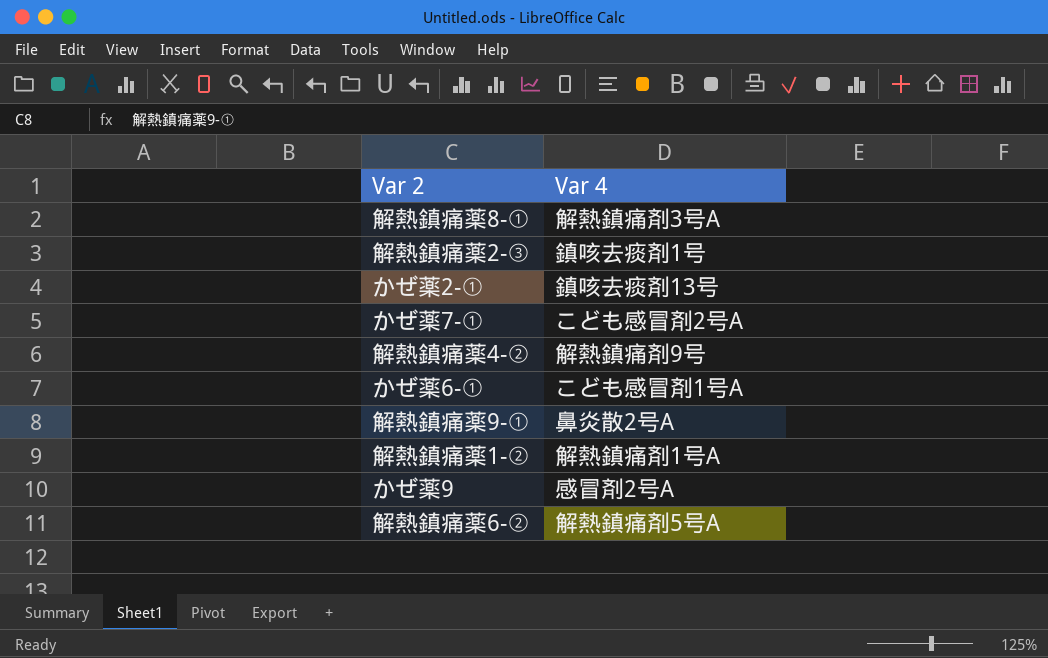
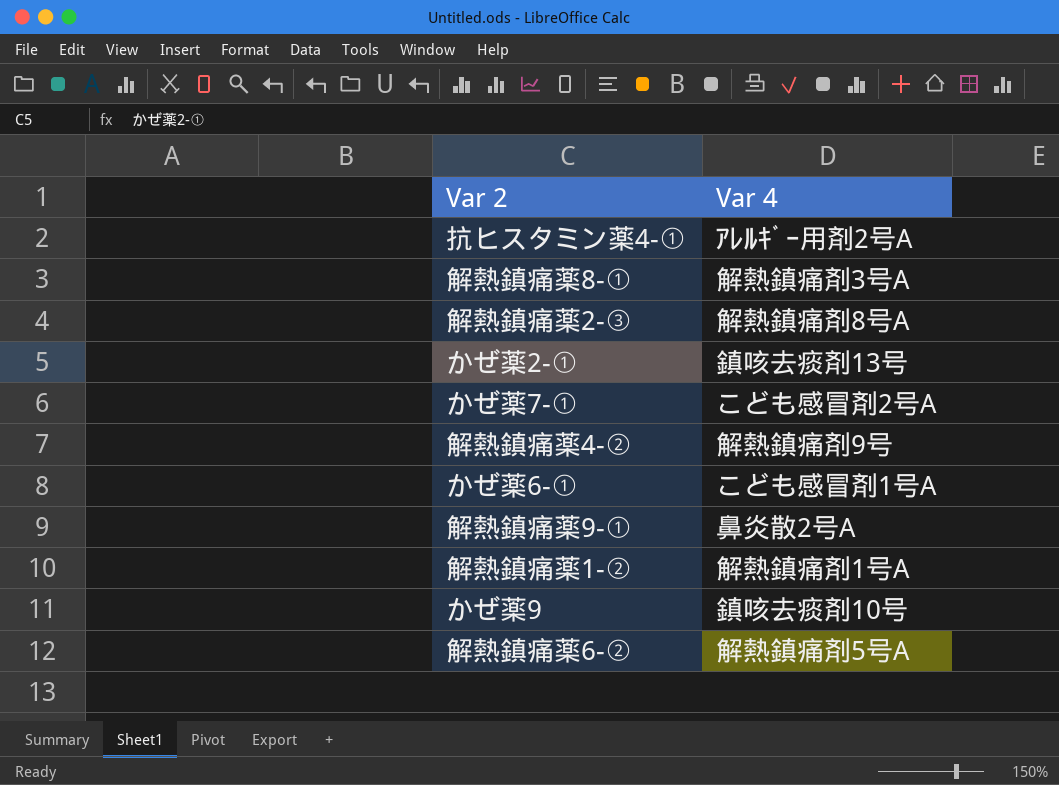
row 抗ヒスタミン薬4-①: none -> ｱﾚﾙｷﾞｰ用剤2号A
解熱鎮痛薬2-③ | Var 4: 鎮咳去痰剤1号 -> 解熱鎮痛剤8号A
かぜ薬9 | Var 4: 感冒剤2号A -> 鎮咳去痰剤10号

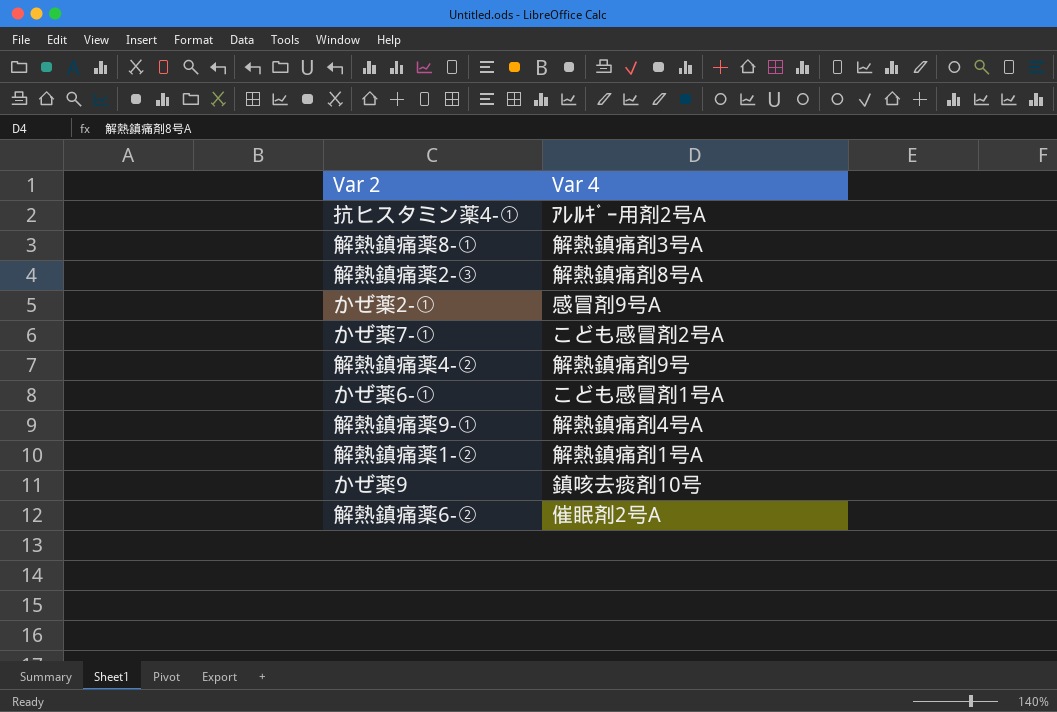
かぜ薬2-① | Var 4: 鎮咳去痰剤13号 -> 感冒剤9号A
解熱鎮痛薬9-① | Var 4: 鼻炎散2号A -> 解熱鎮痛剤4号A
解熱鎮痛薬6-② | Var 4: 解熱鎮痛剤5号A -> 催眠剤2号A

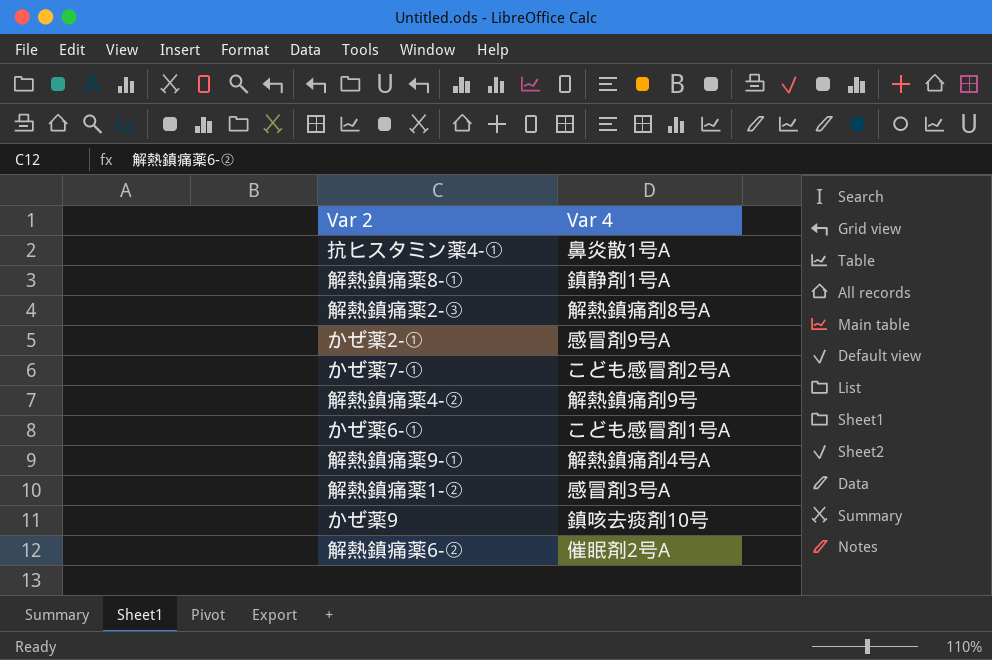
抗ヒスタミン薬4-① | Var 4: ｱﾚﾙｷﾞｰ用剤2号A -> 鼻炎散1号A
解熱鎮痛薬8-① | Var 4: 解熱鎮痛剤3号A -> 鎮静剤1号A
解熱鎮痛薬1-② | Var 4: 解熱鎮痛剤1号A -> 感冒剤3号A

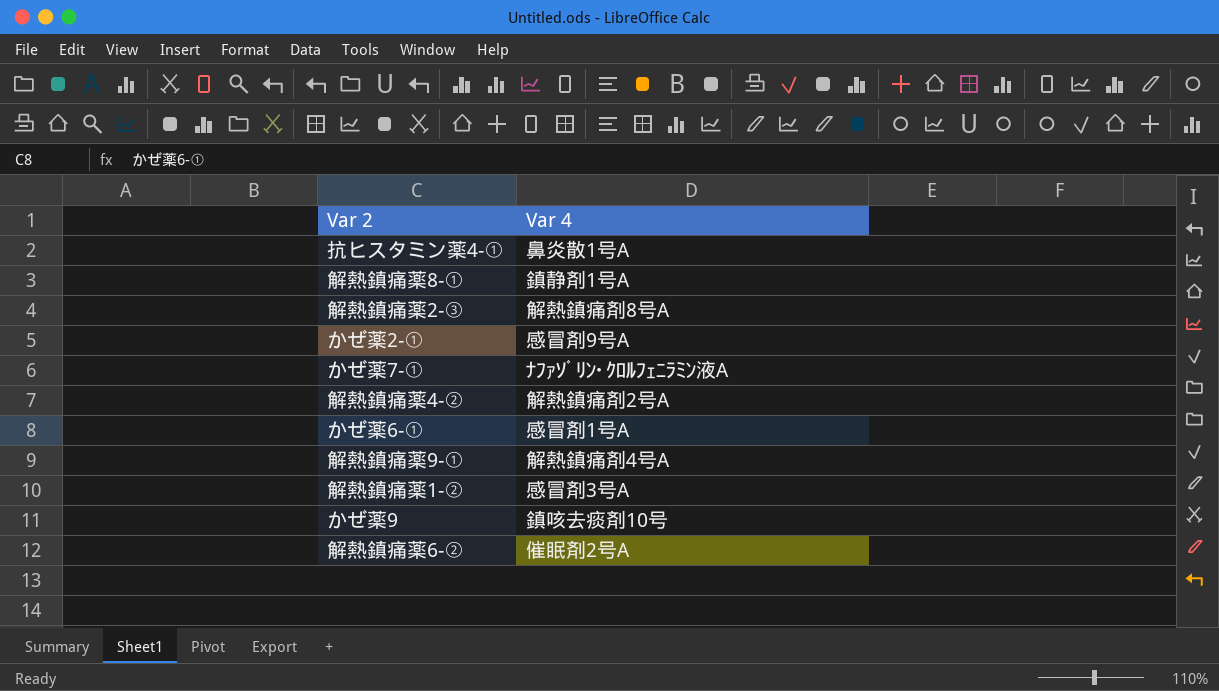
かぜ薬7-① | Var 4: こども感冒剤2号A -> ﾅﾌｧｿﾞﾘﾝ･ｸﾛﾙﾌｪﾆﾗﾐﾝ液A
解熱鎮痛薬4-② | Var 4: 解熱鎮痛剤9号 -> 解熱鎮痛剤2号A
かぜ薬6-① | Var 4: こども感冒剤1号A -> 感冒剤1号A

